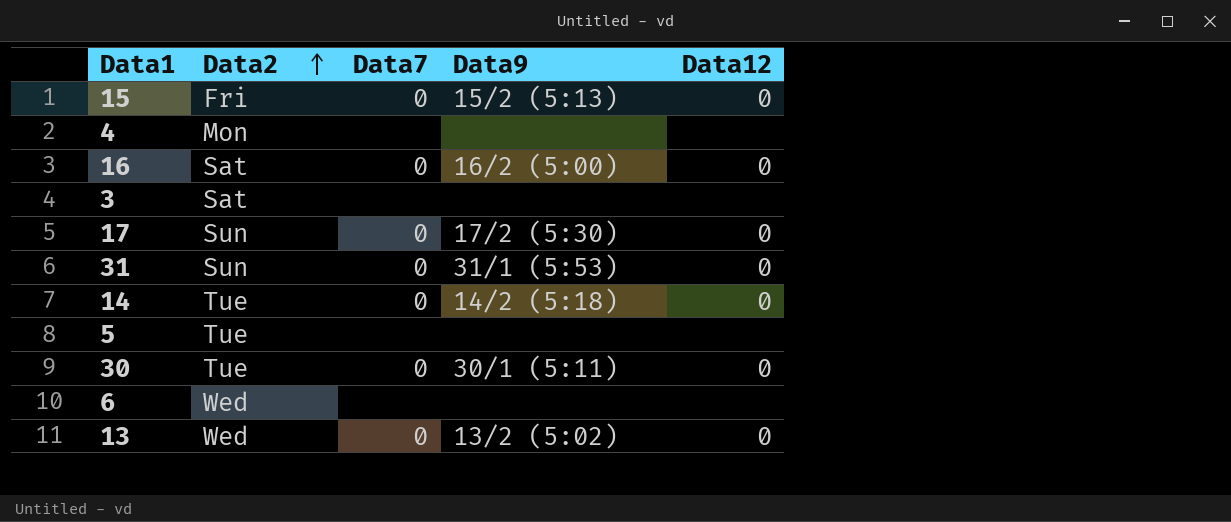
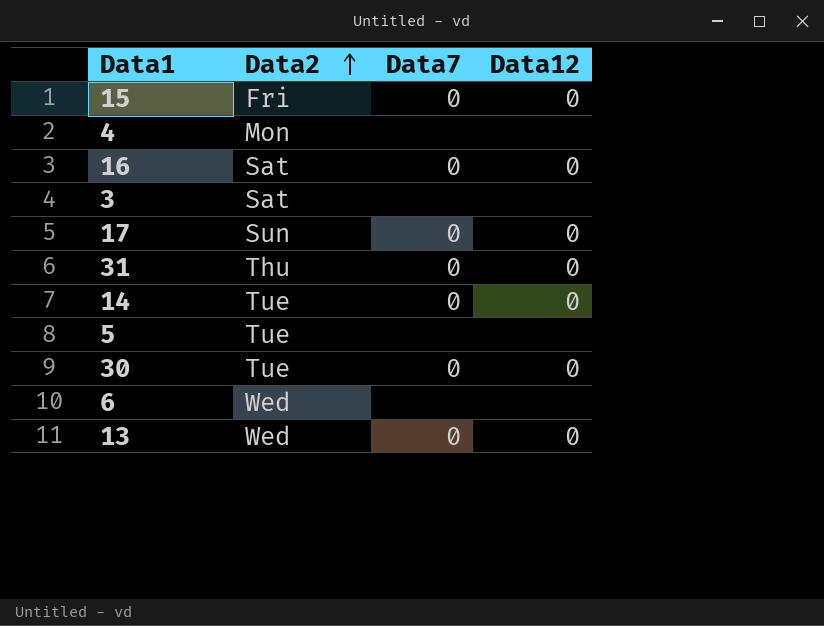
column Data9 | position: 4 -> none
31 | Data2: Sun -> Thu

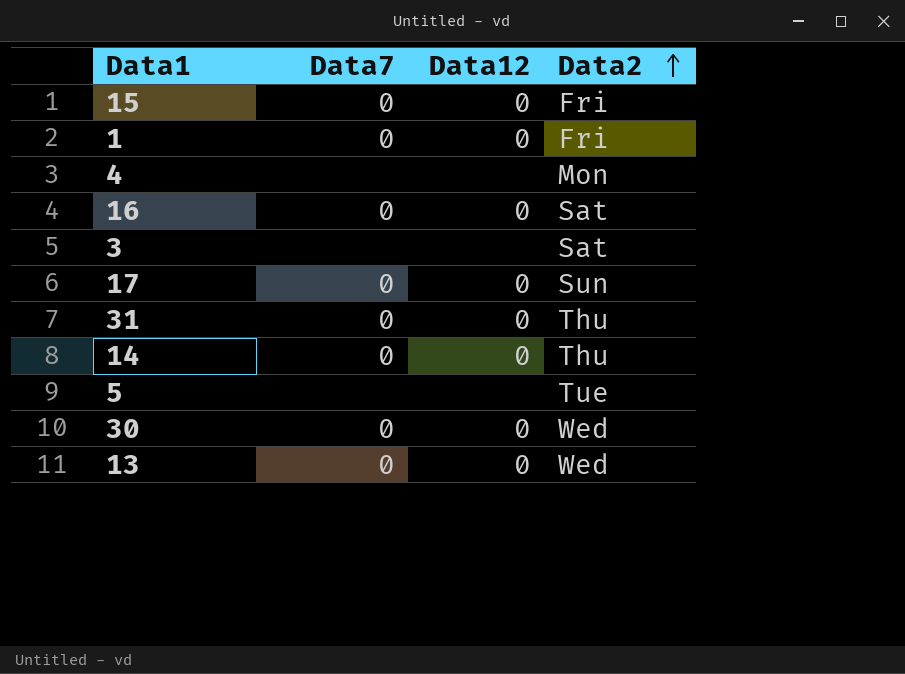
column Data2 | position: 2 -> 4
row 6: Wed | none | none -> none
row 1: none -> 0 | 0 | Fri
14 | Data2: Tue -> Thu
30 | Data2: Tue -> Wed

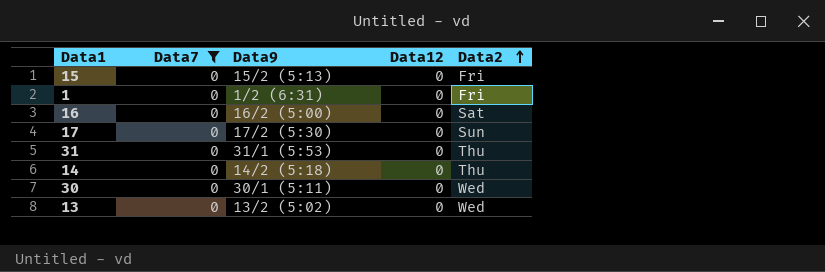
filter: none -> Data7 = 0
column Data9 | position: none -> 3

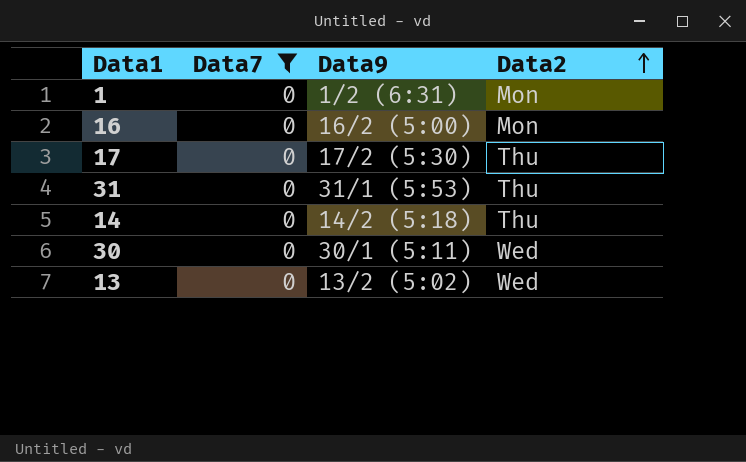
column Data12 | position: 4 -> none
row 15: 0 | 15/2 (5:13) | 0 | Fri -> none
1 | Data2: Fri -> Mon
16 | Data2: Sat -> Mon
17 | Data2: Sun -> Thu

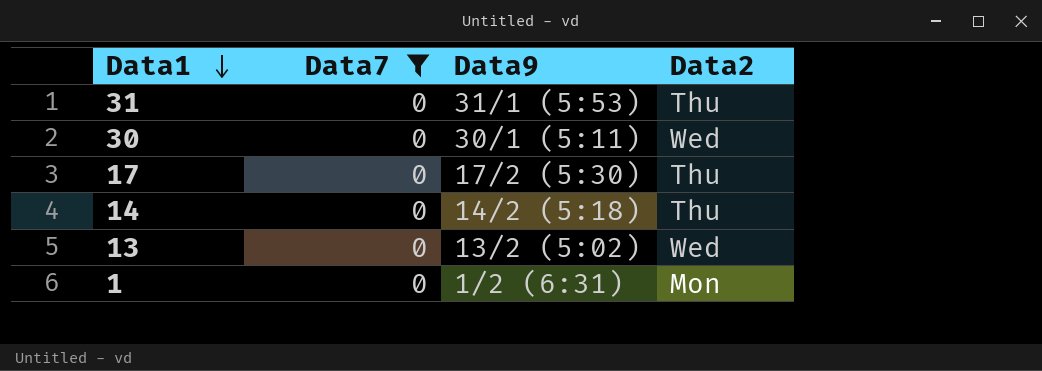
row order: Data2 ascending -> Data1 descending
row 16: 0 | 16/2 (5:00) | Mon -> none

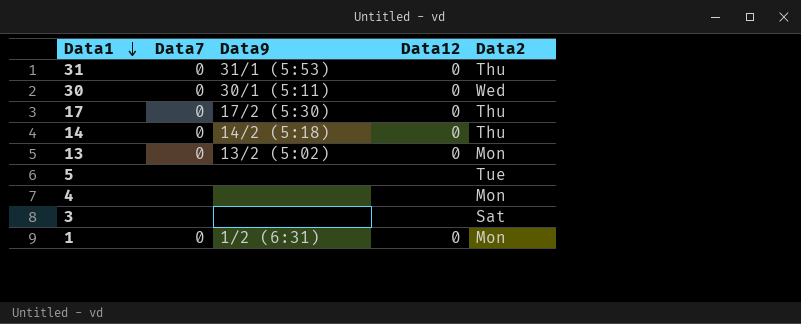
filter: Data7 = 0 -> none
column Data12 | position: none -> 4
13 | Data2: Wed -> Mon

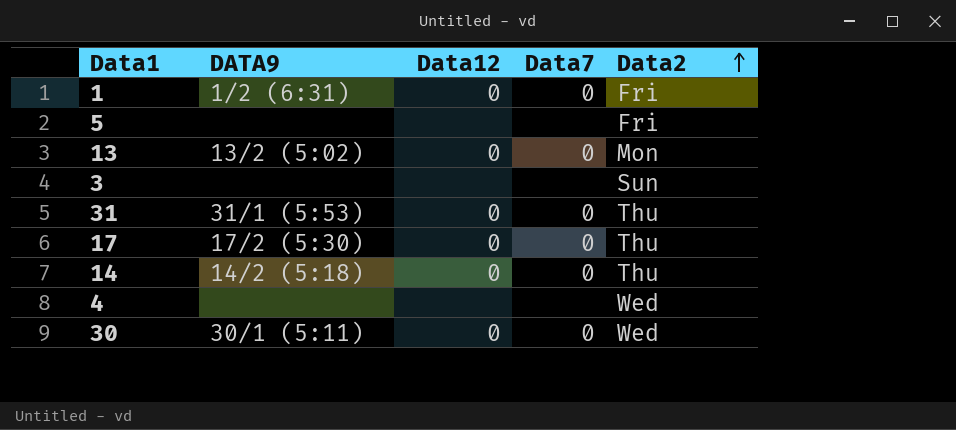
row order: Data1 descending -> Data2 ascending
column name: Data9 -> DATA9
column Data7 | position: 2 -> 4
1 | Data2: Mon -> Fri
5 | Data2: Tue -> Fri
3 | Data2: Sat -> Sun
4 | Data2: Mon -> Wed

